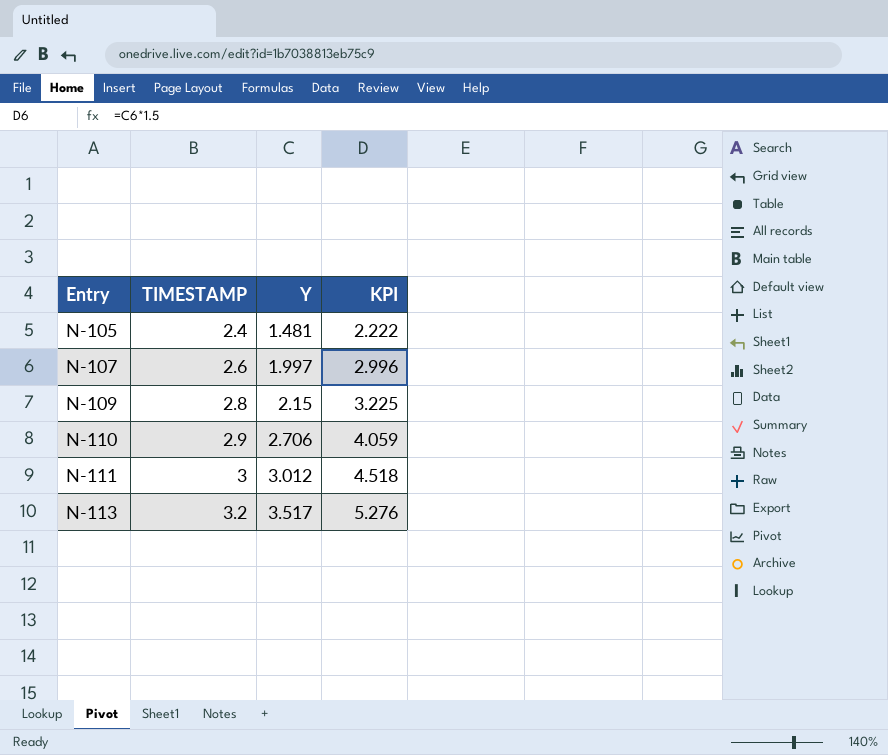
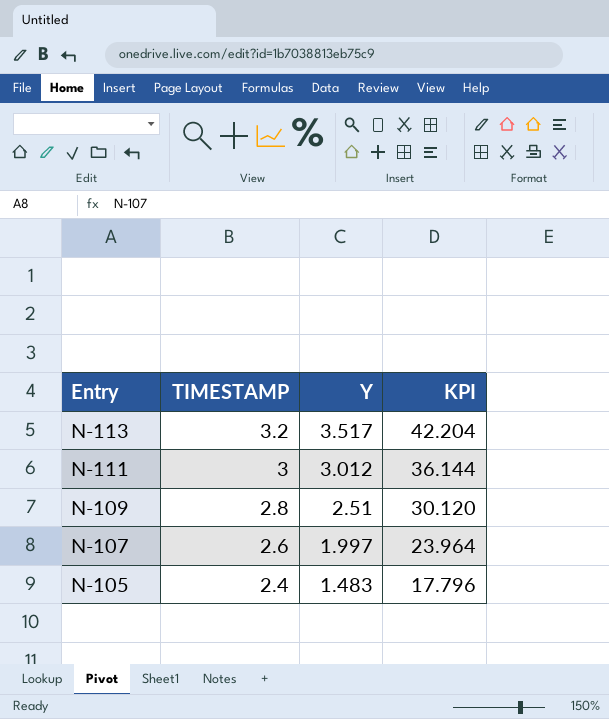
row order: Entry ascending -> Entry descending
column KPI | formula: [Y] * 1.5 -> [Y] * 12
row N-110: 2.9 | 2.706 | 4.059 -> none
N-109 | Y: 2.15 -> 2.51
N-105 | Y: 1.481 -> 1.483

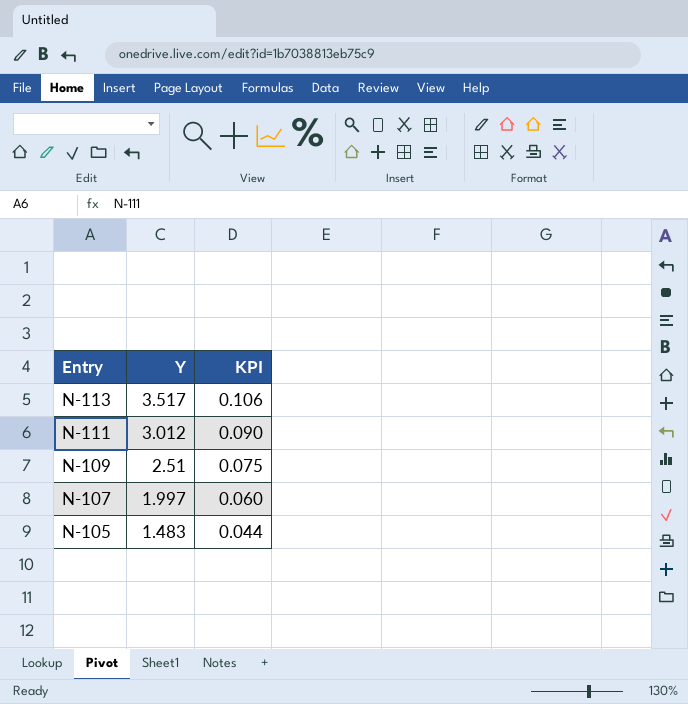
column TIMESTAMP | position: 2 -> none
column KPI | formula: [Y] * 12 -> [Y] * 0.03

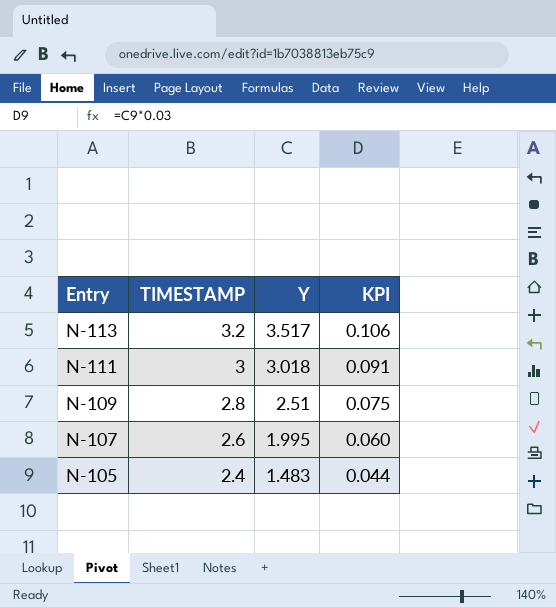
column TIMESTAMP | position: none -> 2
N-111 | Y: 3.012 -> 3.018
N-111 | KPI: 0.090 -> 0.091
N-107 | Y: 1.997 -> 1.995

